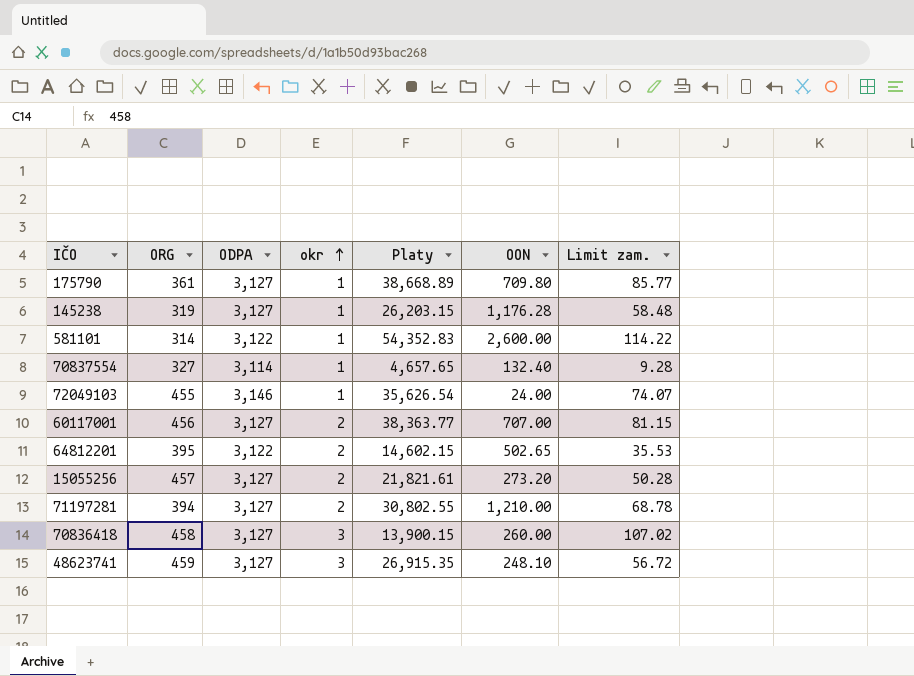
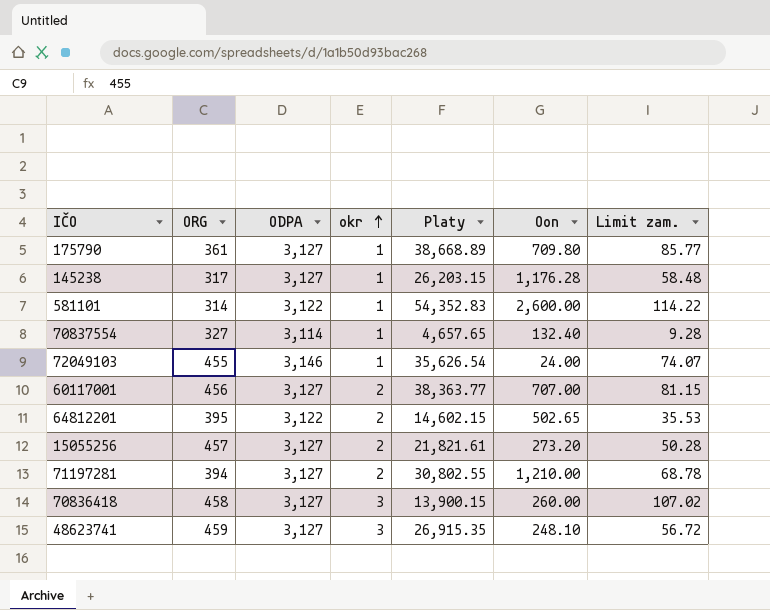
column name: OON -> Oon
145238 | ORG: 319 -> 317

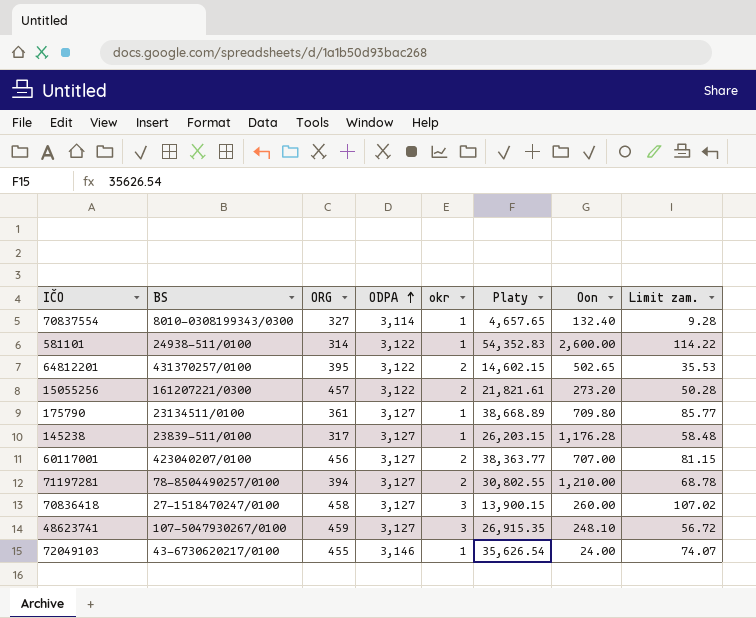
row order: okr ascending -> ODPA ascending
column BS | position: none -> 2
15055256 | ODPA: 3,127 -> 3,122

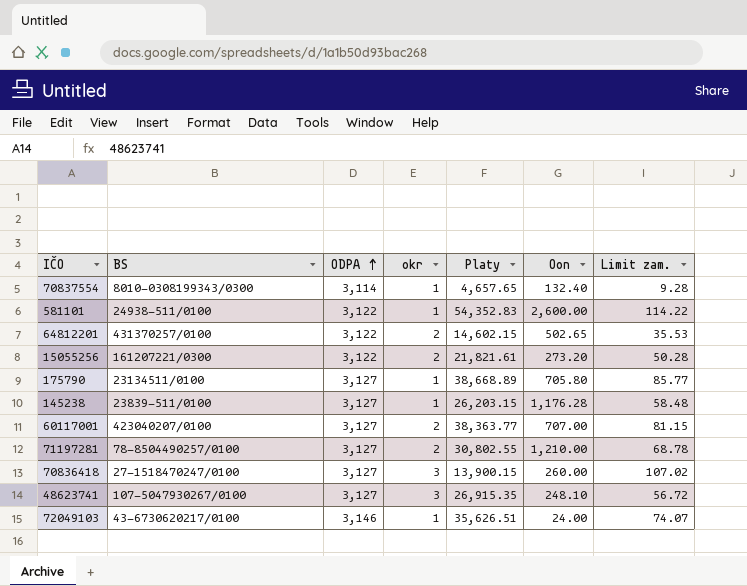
column ORG | position: 3 -> none
175790 | Oon: 709.80 -> 705.80
72049103 | Platy: 35,626.54 -> 35,626.51

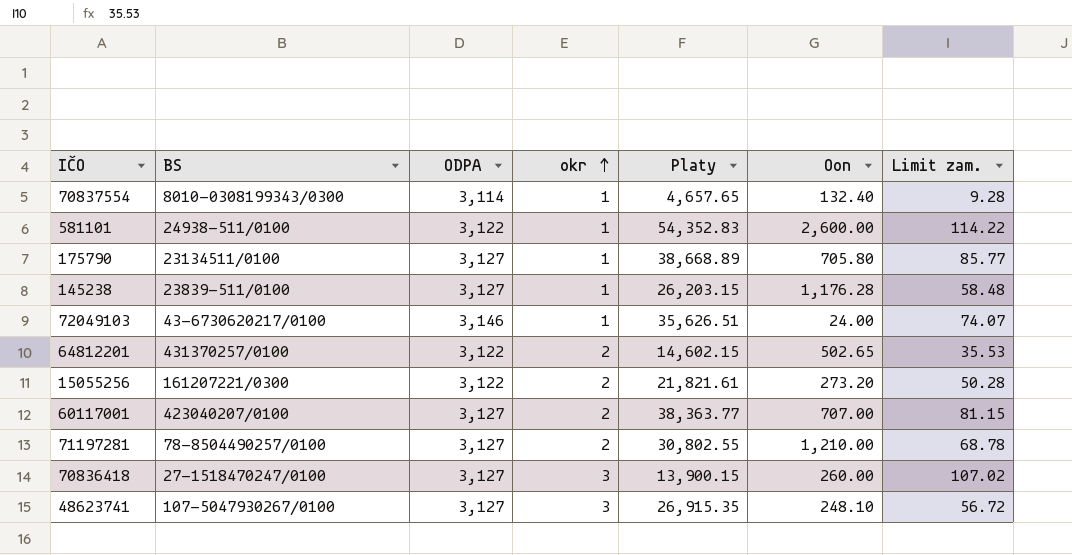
row order: ODPA ascending -> okr ascending

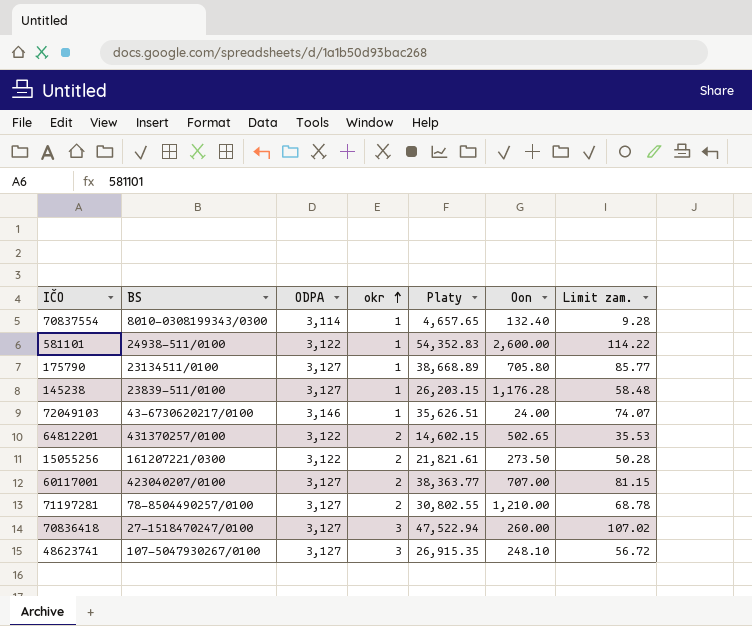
15055256 | Oon: 273.20 -> 273.50
70836418 | Platy: 13,900.15 -> 47,522.94

